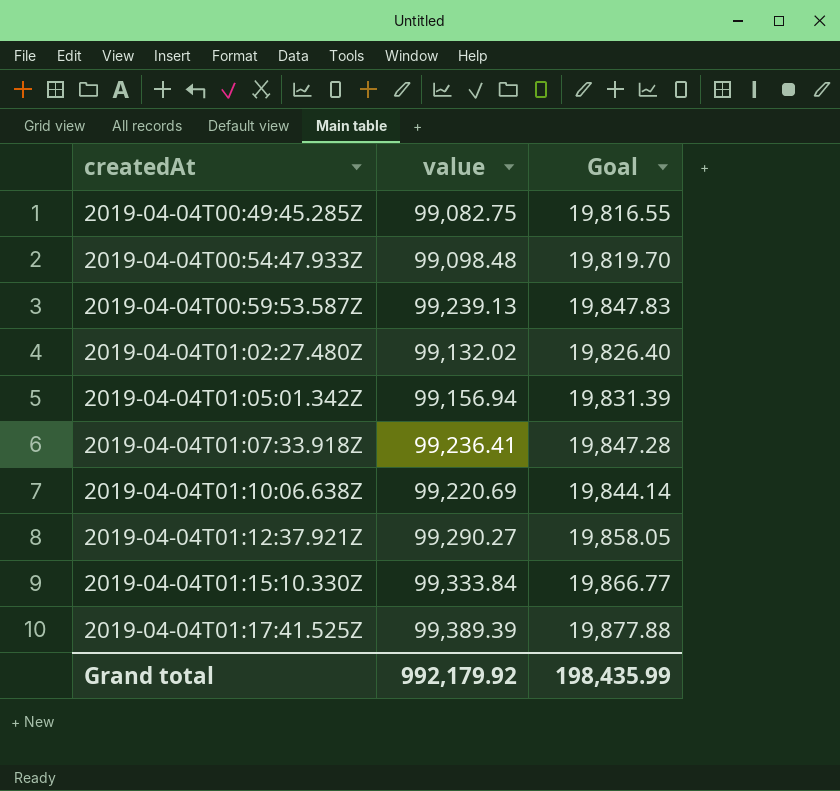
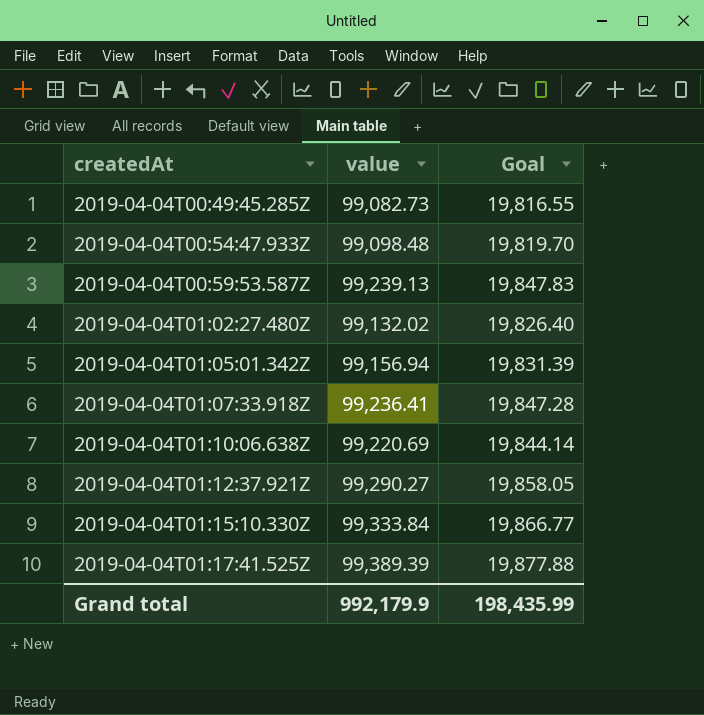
2019-04-04T00:49:45.285Z | value: 99,082.75 -> 99,082.73
Grand total | value: 992,179.92 -> 992,179.9

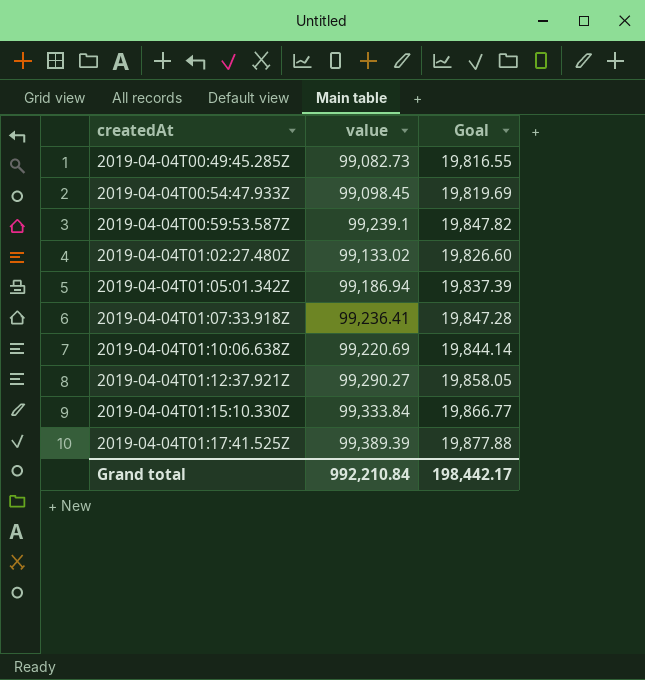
2019-04-04T00:54:47.933Z | value: 99,098.48 -> 99,098.45
2019-04-04T00:54:47.933Z | Goal: 19,819.70 -> 19,819.69
2019-04-04T00:59:53.587Z | value: 99,239.13 -> 99,239.1
2019-04-04T00:59:53.587Z | Goal: 19,847.83 -> 19,847.82
2019-04-04T01:02:27.480Z | value: 99,132.02 -> 99,133.02
2019-04-04T01:02:27.480Z | Goal: 19,826.40 -> 19,826.60
2019-04-04T01:05:01.342Z | value: 99,156.94 -> 99,186.94
2019-04-04T01:05:01.342Z | Goal: 19,831.39 -> 19,837.39
Grand total | value: 992,179.9 -> 992,210.84
Grand total | Goal: 198,435.99 -> 198,442.17

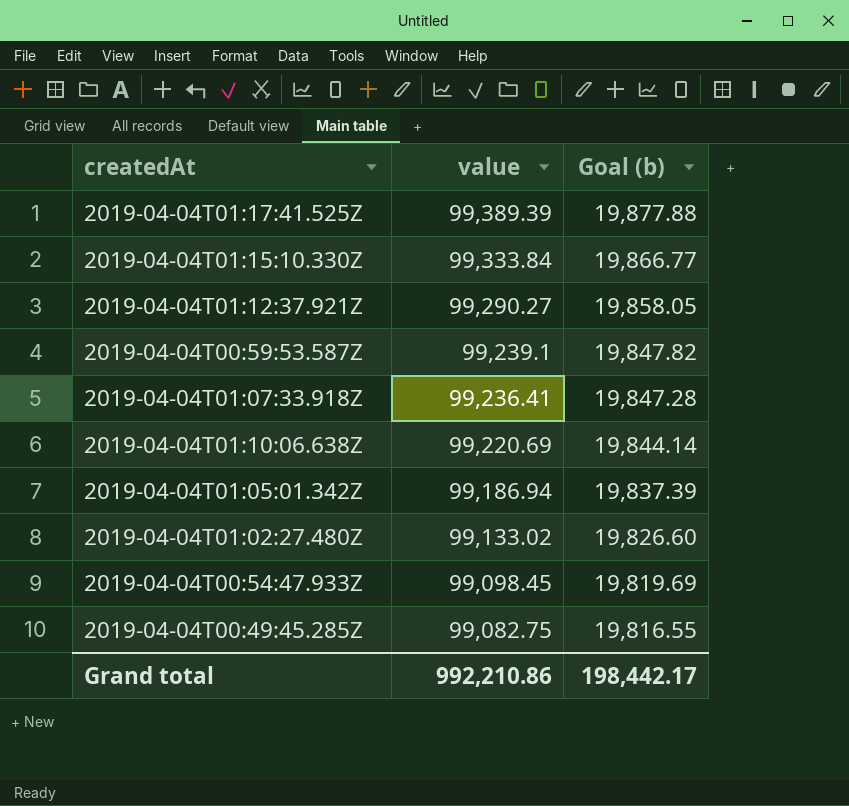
row order: createdAt ascending -> value descending
column name: Goal -> Goal (b)
2019-04-04T00:49:45.285Z | value: 99,082.73 -> 99,082.75
Grand total | value: 992,210.84 -> 992,210.86

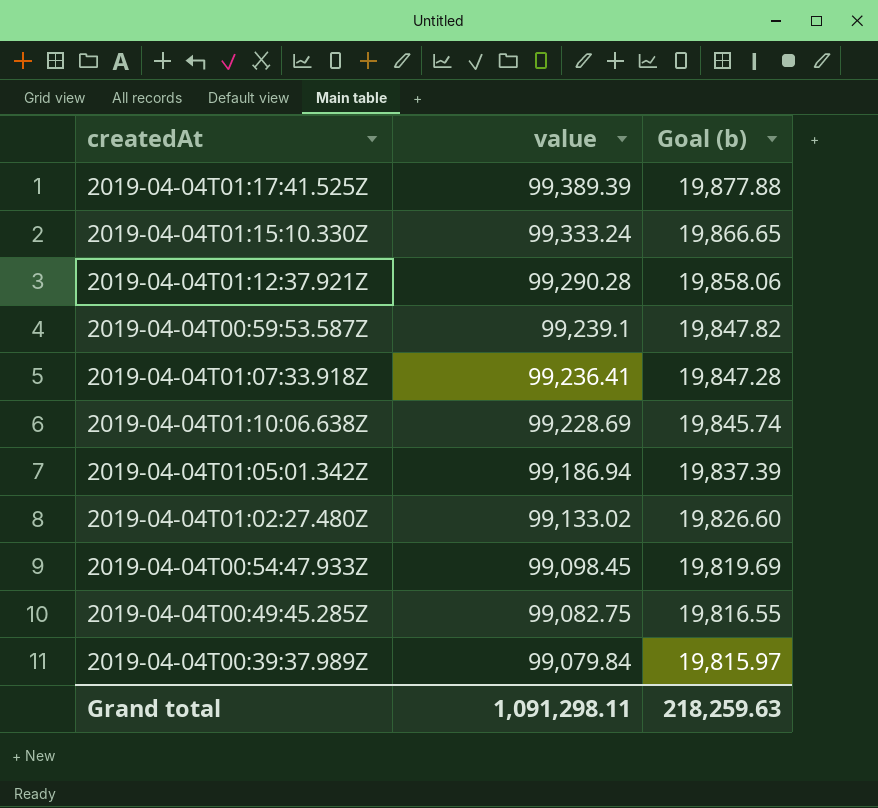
2019-04-04T01:15:10.330Z | value: 99,333.84 -> 99,333.24
2019-04-04T01:15:10.330Z | Goal (b): 19,866.77 -> 19,866.65
2019-04-04T01:12:37.921Z | value: 99,290.27 -> 99,290.28
2019-04-04T01:12:37.921Z | Goal (b): 19,858.05 -> 19,858.06
2019-04-04T01:10:06.638Z | value: 99,220.69 -> 99,228.69
2019-04-04T01:10:06.638Z | Goal (b): 19,844.14 -> 19,845.74
row 2019-04-04T00:39:37.989Z: none -> 99,079.84 | 19,815.97
Grand total | value: 992,210.86 -> 1,091,298.11
Grand total | Goal (b): 198,442.17 -> 218,259.63

